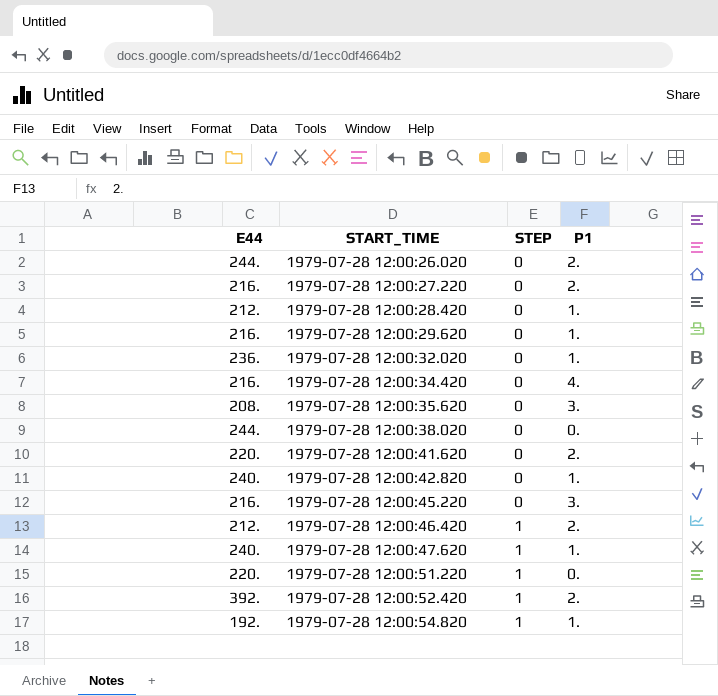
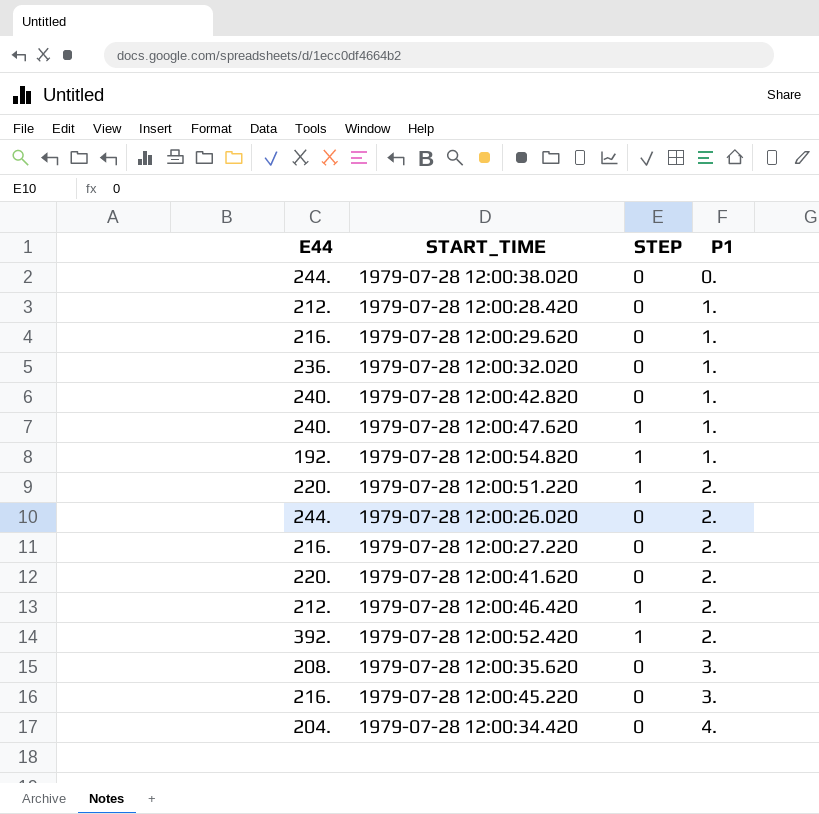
row order: START_TIME ascending -> P1 ascending
1979-07-28 12:00:51.220 | P1: 0. -> 2.
1979-07-28 12:00:34.420 | E44: 216. -> 204.

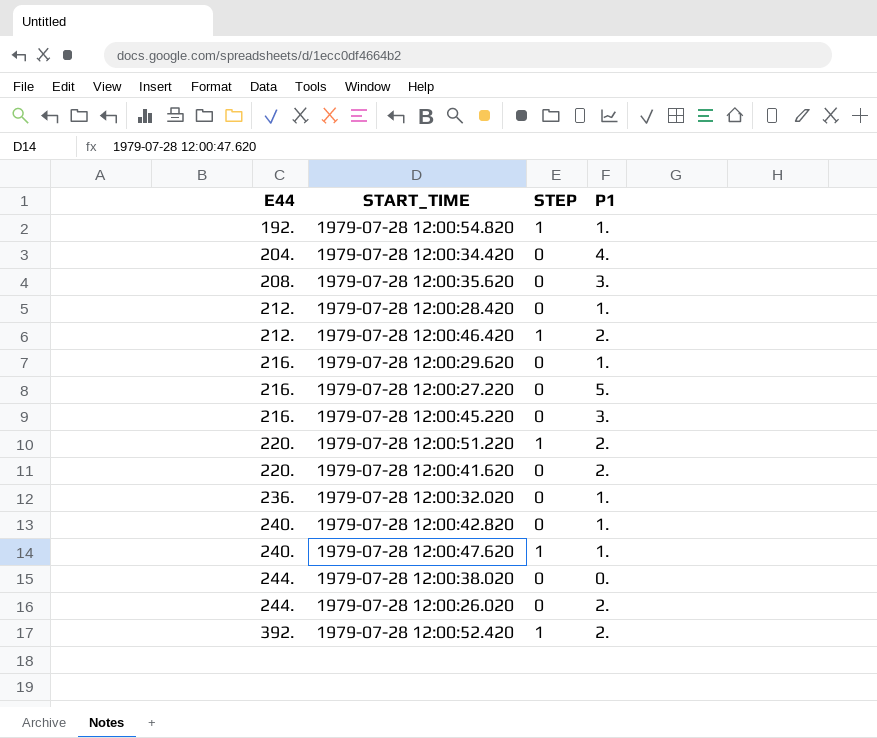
row order: P1 ascending -> E44 ascending
1979-07-28 12:00:27.220 | P1: 2. -> 5.

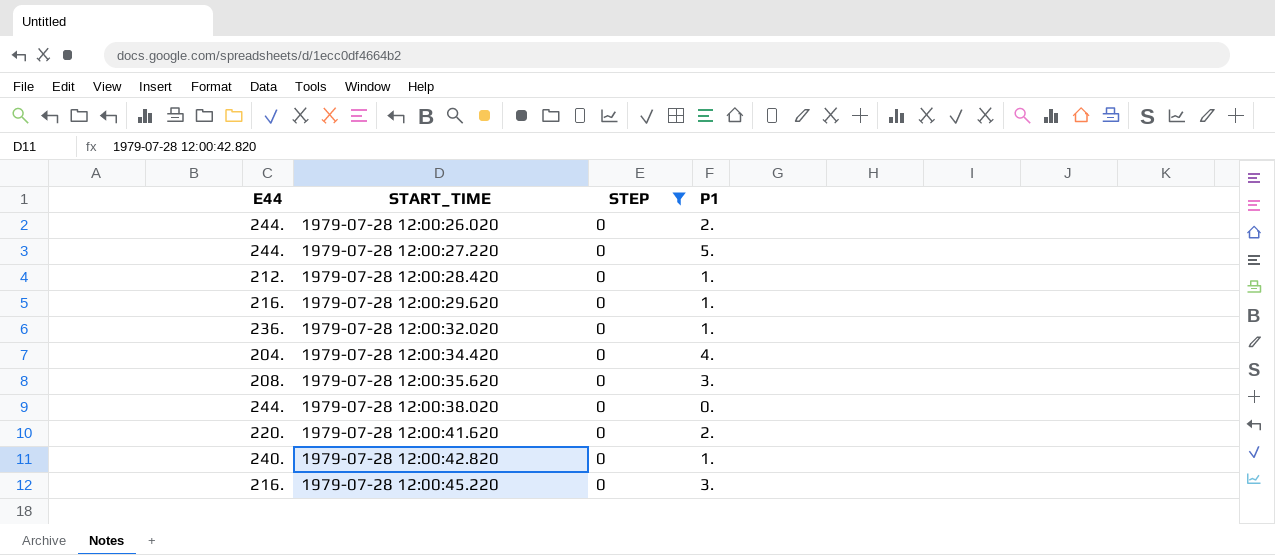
filter: none -> STEP = 0
row order: E44 ascending -> START_TIME ascending
1979-07-28 12:00:27.220 | E44: 216. -> 244.

